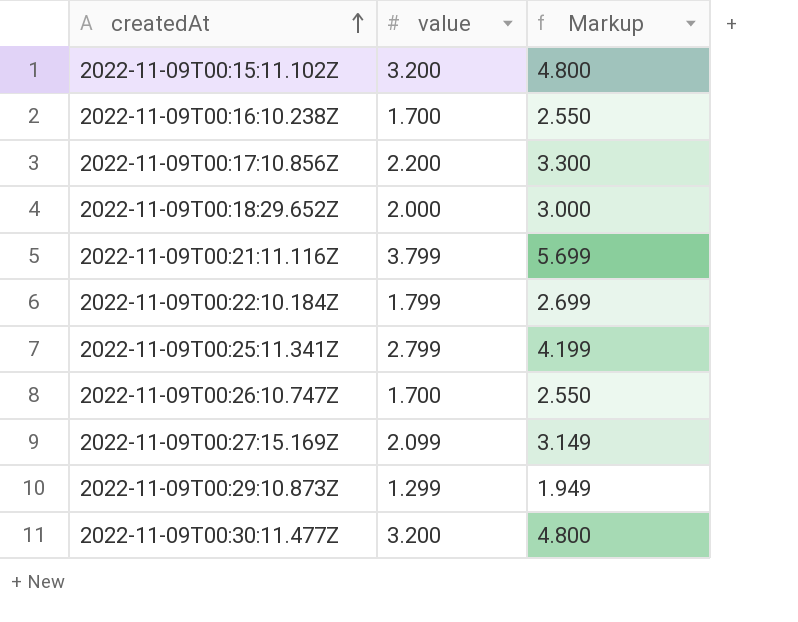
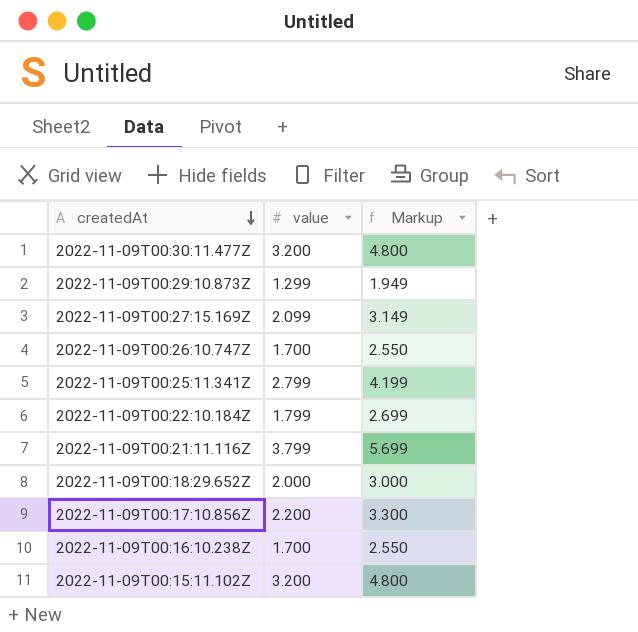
row order: createdAt ascending -> createdAt descending

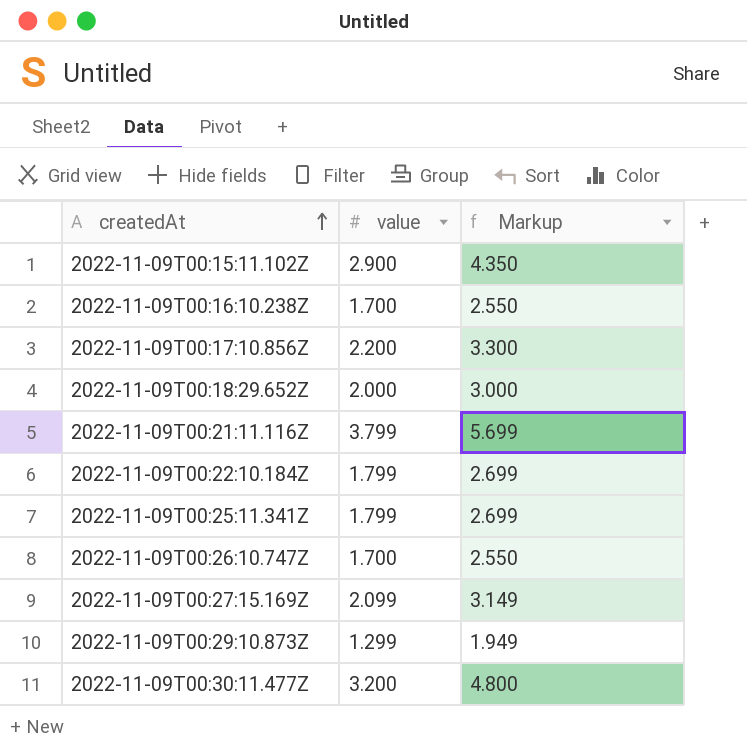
row order: createdAt descending -> createdAt ascending
2022-11-09T00:15:11.102Z | value: 3.200 -> 2.900
2022-11-09T00:15:11.102Z | Markup: 4.800 -> 4.350
2022-11-09T00:25:11.341Z | value: 2.799 -> 1.799
2022-11-09T00:25:11.341Z | Markup: 4.199 -> 2.699

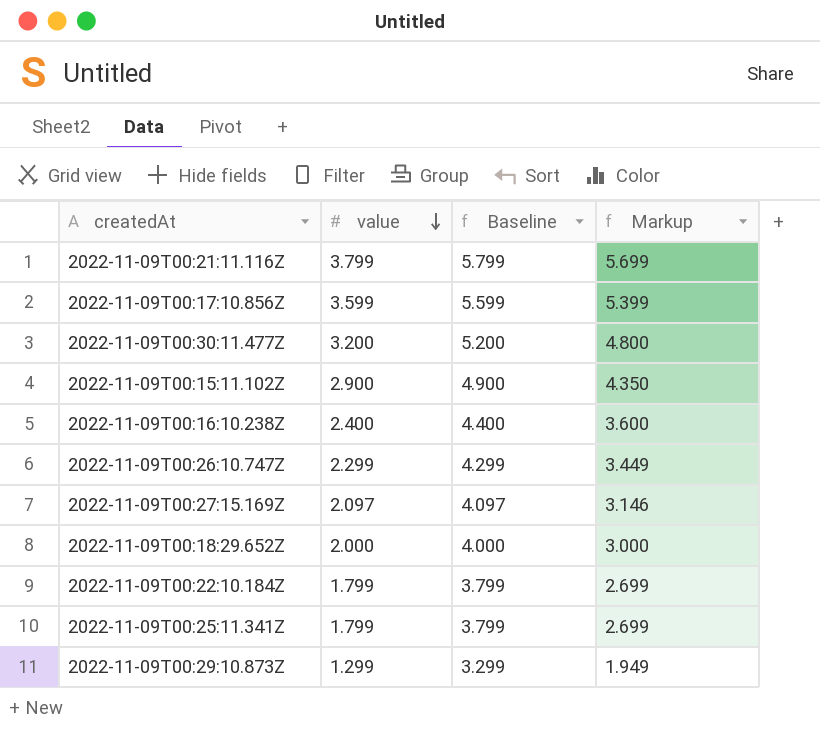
row order: createdAt ascending -> value descending
column Baseline | formula: none -> [value] + 2
2022-11-09T00:17:10.856Z | value: 2.200 -> 3.599
2022-11-09T00:17:10.856Z | Markup: 3.300 -> 5.399
2022-11-09T00:16:10.238Z | value: 1.700 -> 2.400
2022-11-09T00:16:10.238Z | Markup: 2.550 -> 3.600
2022-11-09T00:26:10.747Z | value: 1.700 -> 2.299
2022-11-09T00:26:10.747Z | Markup: 2.550 -> 3.449
2022-11-09T00:27:15.169Z | value: 2.099 -> 2.097
2022-11-09T00:27:15.169Z | Markup: 3.149 -> 3.146

